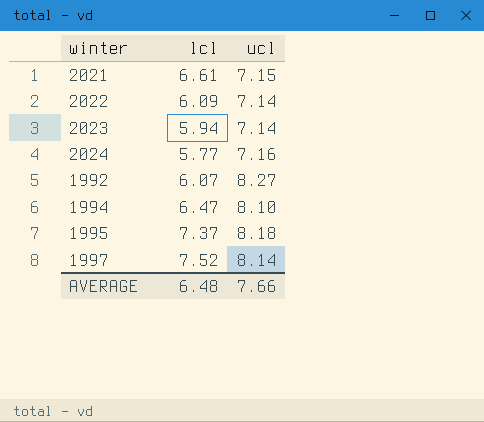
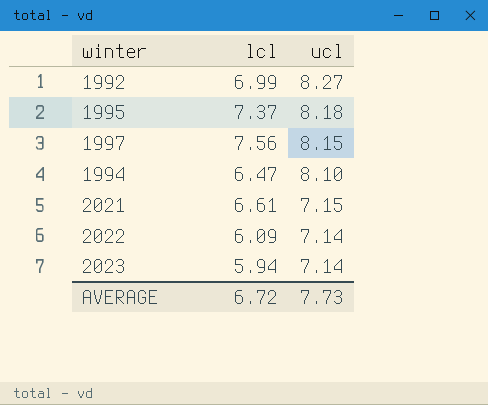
row order: none -> ucl descending
row 2024: 5.77 | 7.16 -> none
1992 | lcl: 6.07 -> 6.99
1997 | lcl: 7.52 -> 7.56
1997 | ucl: 8.14 -> 8.15
AVERAGE | lcl: 6.48 -> 6.72
AVERAGE | ucl: 7.66 -> 7.73

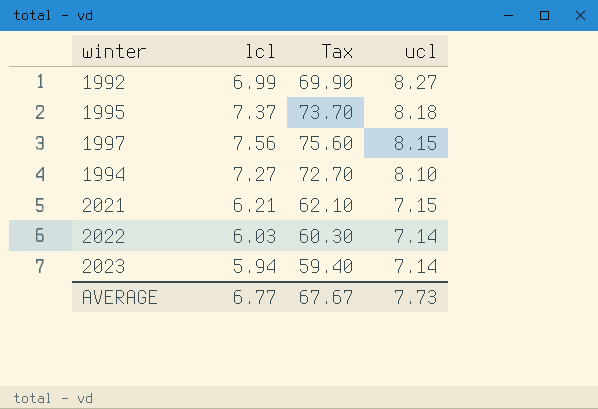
column Tax | formula: none -> [lcl] * 10
1994 | lcl: 6.47 -> 7.27
2021 | lcl: 6.61 -> 6.21
2022 | lcl: 6.09 -> 6.03
AVERAGE | lcl: 6.72 -> 6.77

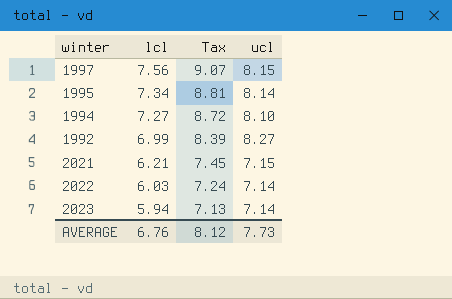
row order: ucl descending -> lcl descending
column Tax | formula: [lcl] * 10 -> [lcl] * 1.2
1995 | lcl: 7.37 -> 7.34
1995 | ucl: 8.18 -> 8.14
AVERAGE | lcl: 6.77 -> 6.76
AVERAGE | Tax: 67.67 -> 8.12

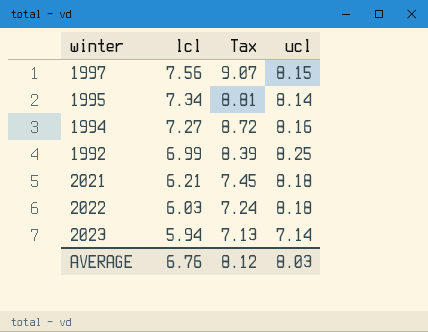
1994 | ucl: 8.10 -> 8.16
1992 | ucl: 8.27 -> 8.25
2021 | ucl: 7.15 -> 8.18
2022 | ucl: 7.14 -> 8.18
AVERAGE | ucl: 7.73 -> 8.03

